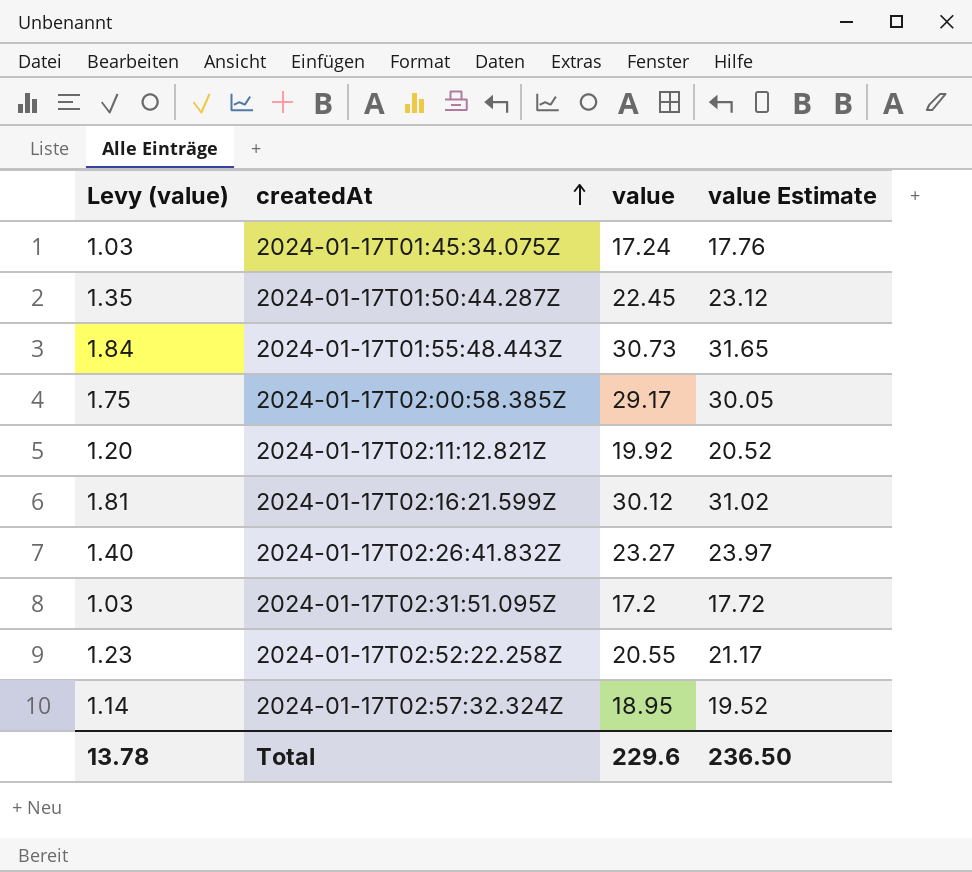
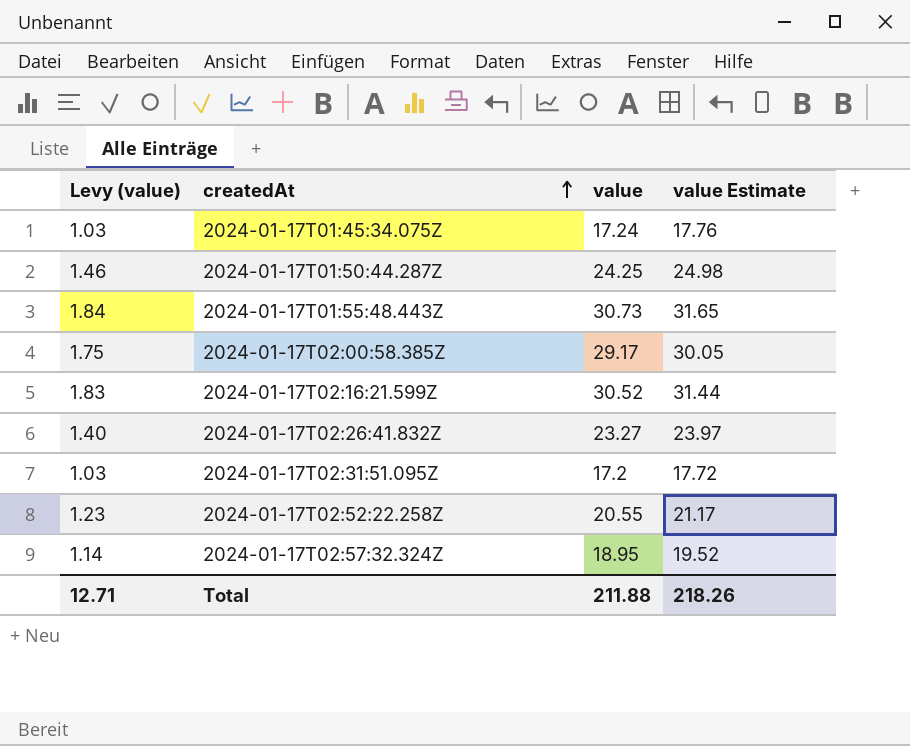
row 2024-01-17T02:11:12.821Z: 1.20 | 19.92 | 20.52 -> none
2024-01-17T01:50:44.287Z | Levy (value): 1.35 -> 1.46
2024-01-17T01:50:44.287Z | value: 22.45 -> 24.25
2024-01-17T01:50:44.287Z | value Estimate: 23.12 -> 24.98
2024-01-17T02:16:21.599Z | Levy (value): 1.81 -> 1.83
2024-01-17T02:16:21.599Z | value: 30.12 -> 30.52
2024-01-17T02:16:21.599Z | value Estimate: 31.02 -> 31.44
Total | Levy (value): 13.78 -> 12.71
Total | value: 229.6 -> 211.88
Total | value Estimate: 236.50 -> 218.26

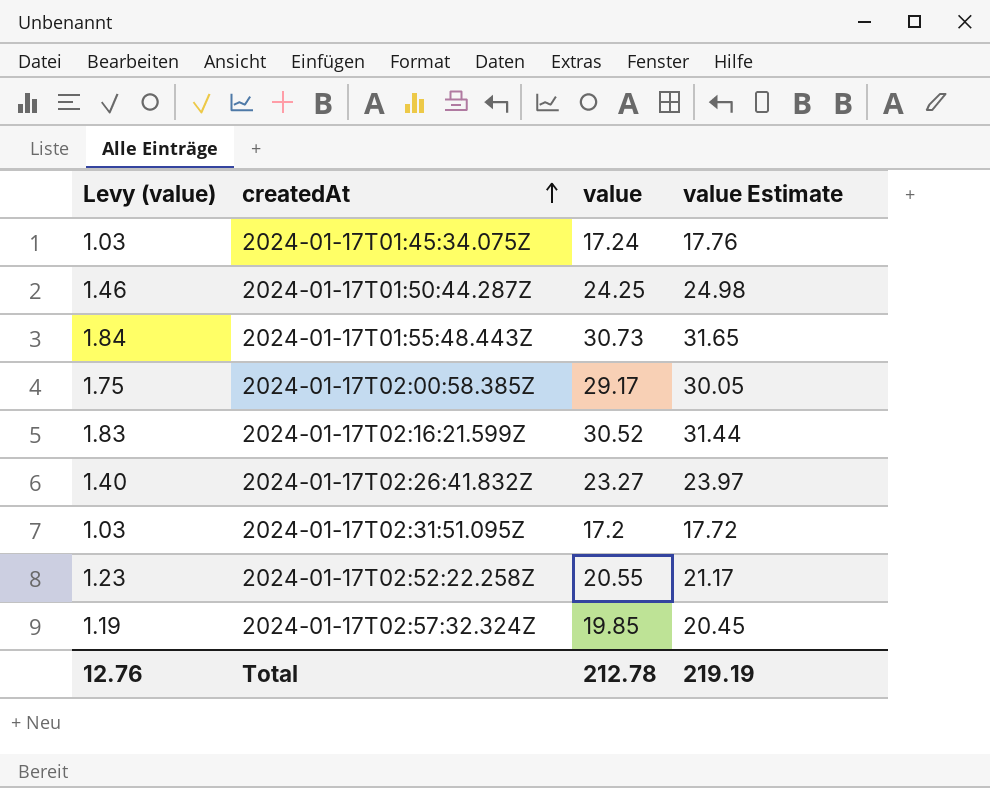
2024-01-17T02:57:32.324Z | Levy (value): 1.14 -> 1.19
2024-01-17T02:57:32.324Z | value: 18.95 -> 19.85
2024-01-17T02:57:32.324Z | value Estimate: 19.52 -> 20.45
Total | Levy (value): 12.71 -> 12.76
Total | value: 211.88 -> 212.78
Total | value Estimate: 218.26 -> 219.19

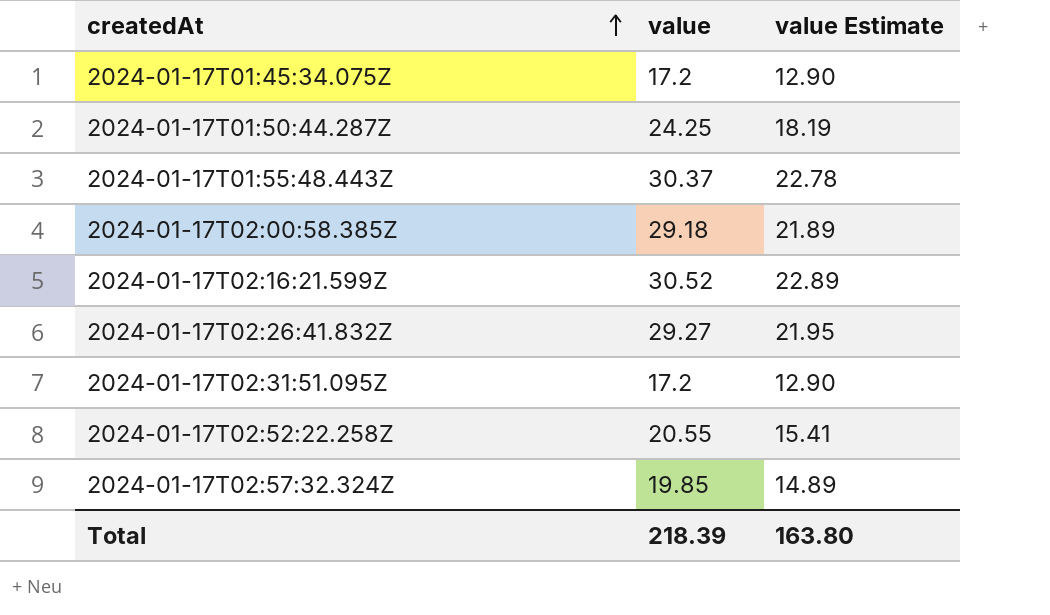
column Levy (value) | formula: [value] * 0.06 -> none
column value Estimate | formula: [value] * 1.03 -> [value] * 0.75
2024-01-17T01:45:34.075Z | value: 17.24 -> 17.2
2024-01-17T01:55:48.443Z | value: 30.73 -> 30.37
2024-01-17T02:00:58.385Z | value: 29.17 -> 29.18
2024-01-17T02:26:41.832Z | value: 23.27 -> 29.27
Total | value: 212.78 -> 218.39
Total | value Estimate: 219.19 -> 163.80

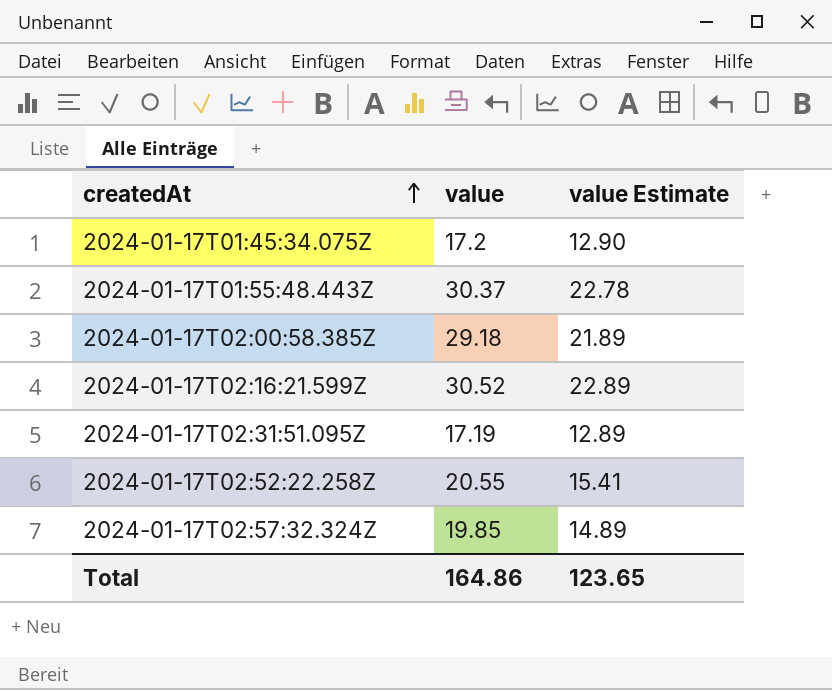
row 2024-01-17T01:50:44.287Z: 24.25 | 18.19 -> none
row 2024-01-17T02:26:41.832Z: 29.27 | 21.95 -> none
2024-01-17T02:31:51.095Z | value: 17.2 -> 17.19
2024-01-17T02:31:51.095Z | value Estimate: 12.90 -> 12.89
Total | value: 218.39 -> 164.86
Total | value Estimate: 163.80 -> 123.65

